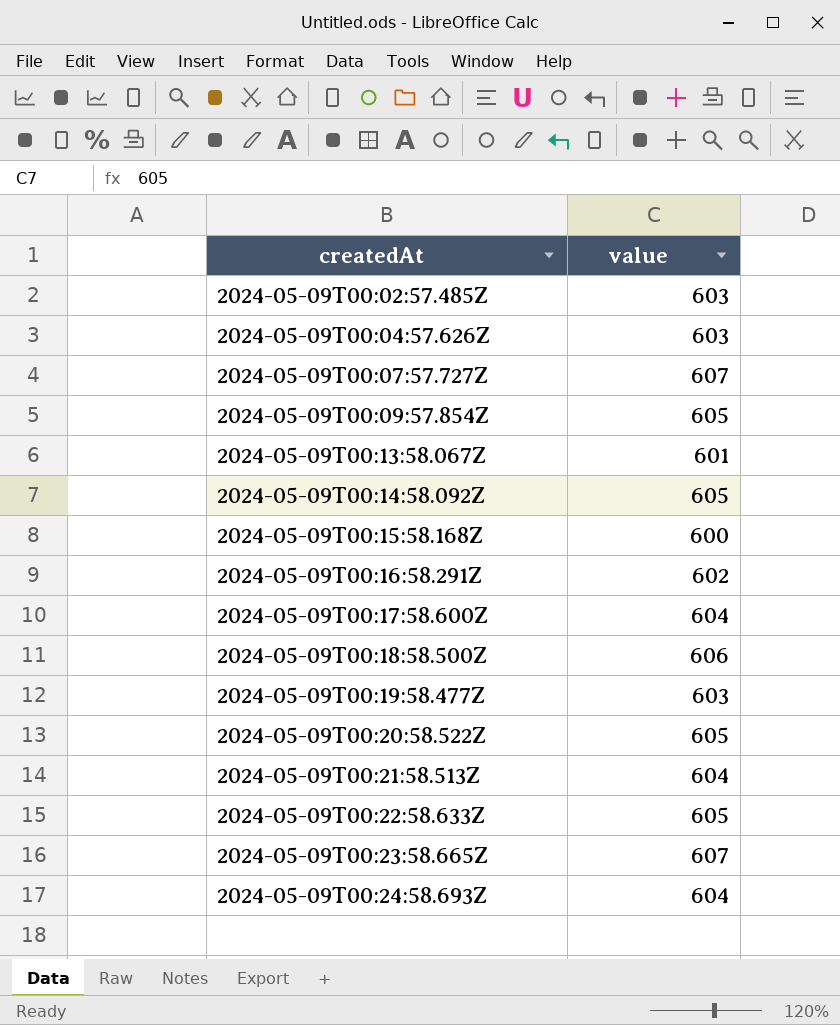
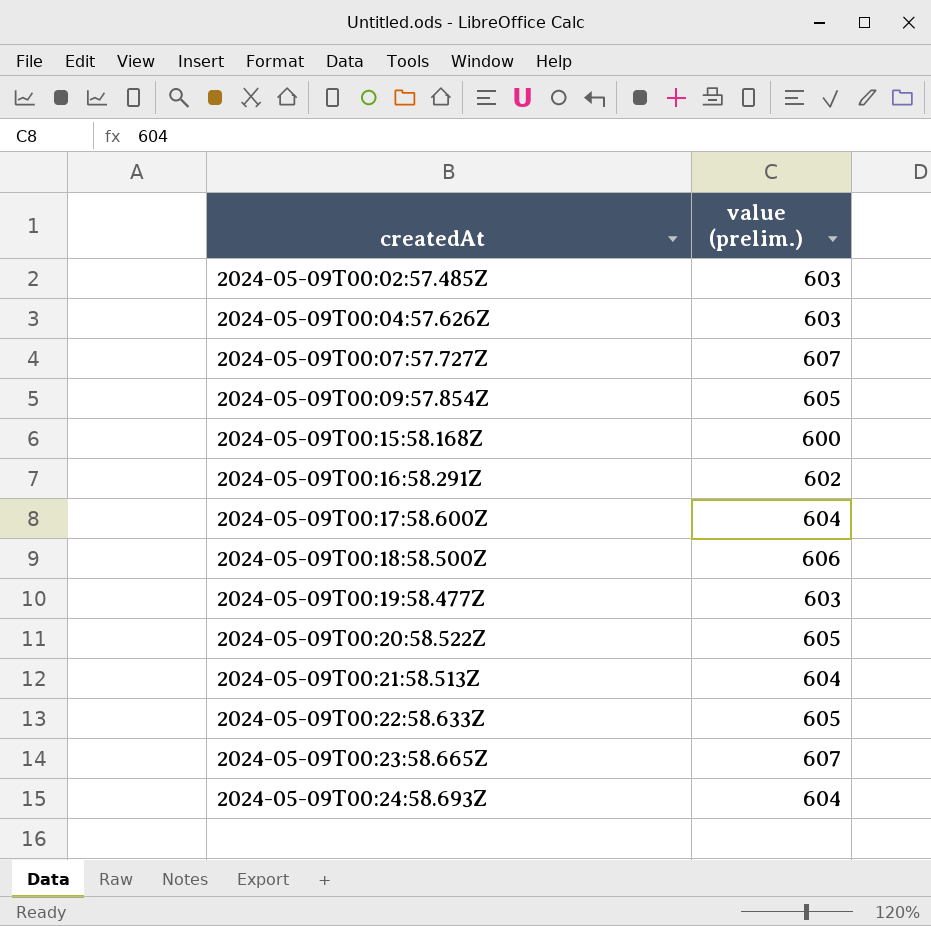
column name: value -> value (prelim.)
row 2024-05-09T00:13:58.067Z: 601 -> none
row 2024-05-09T00:14:58.092Z: 605 -> none

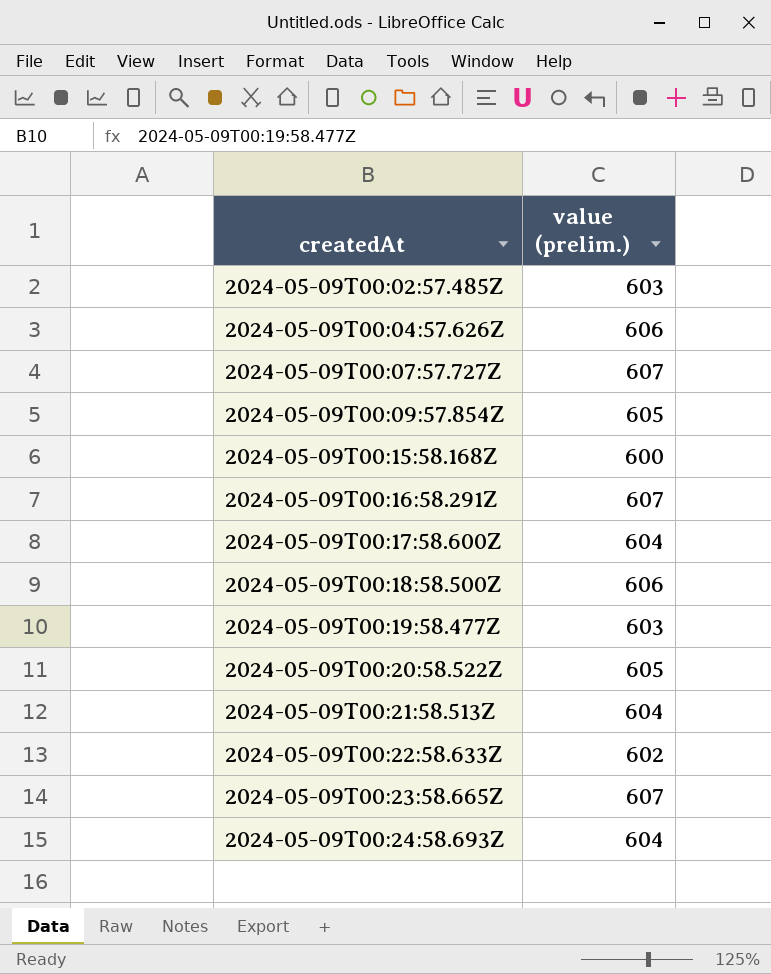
2024-05-09T00:04:57.626Z | value (prelim.): 603 -> 606
2024-05-09T00:16:58.291Z | value (prelim.): 602 -> 607
2024-05-09T00:22:58.633Z | value (prelim.): 605 -> 602

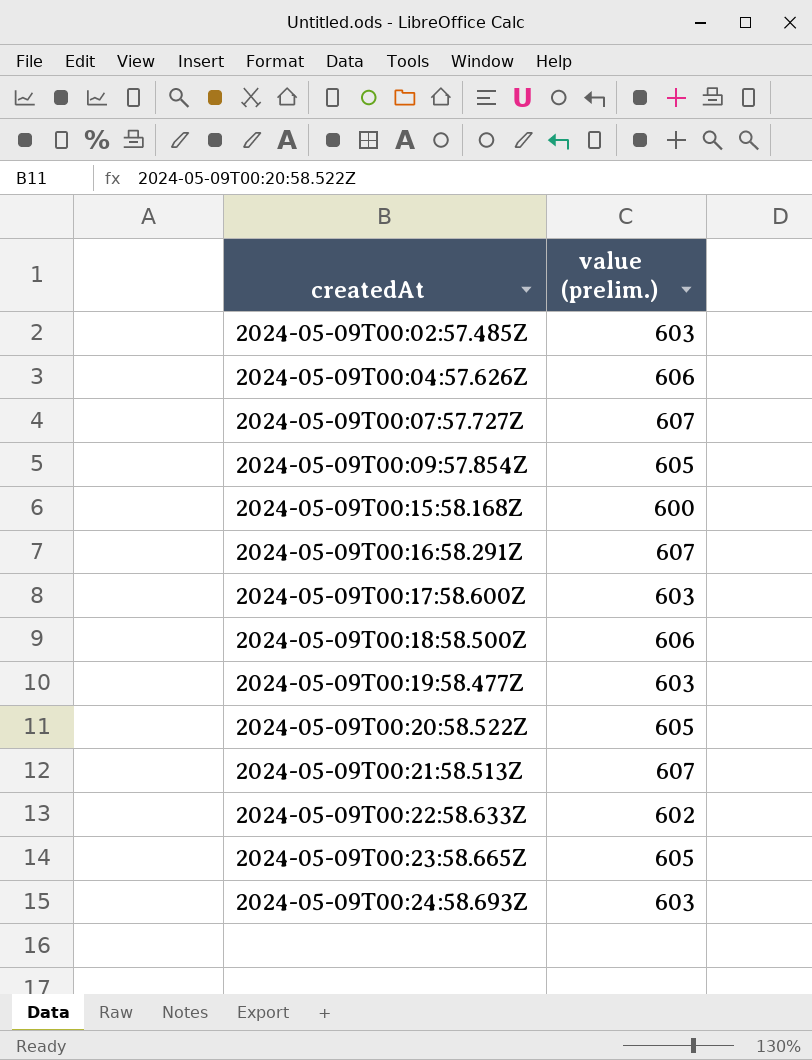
2024-05-09T00:17:58.600Z | value (prelim.): 604 -> 603
2024-05-09T00:21:58.513Z | value (prelim.): 604 -> 607
2024-05-09T00:23:58.665Z | value (prelim.): 607 -> 605
2024-05-09T00:24:58.693Z | value (prelim.): 604 -> 603

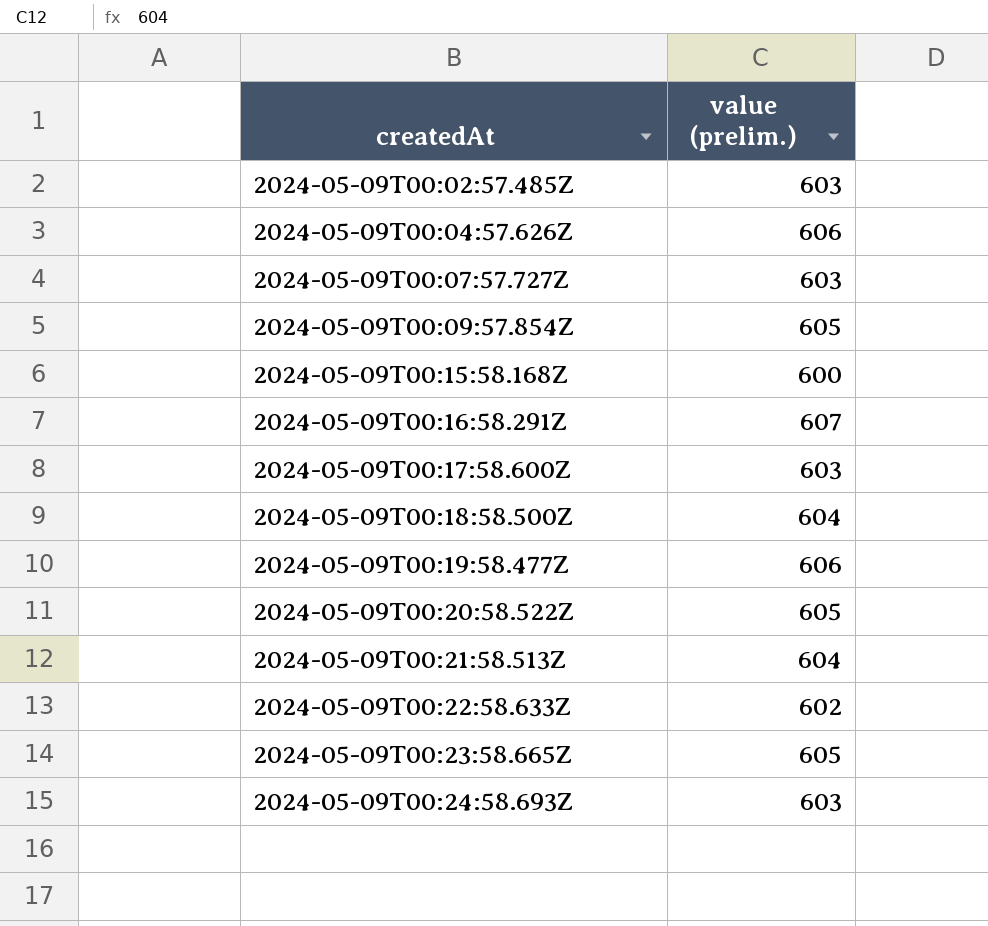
2024-05-09T00:07:57.727Z | value (prelim.): 607 -> 603
2024-05-09T00:18:58.500Z | value (prelim.): 606 -> 604
2024-05-09T00:19:58.477Z | value (prelim.): 603 -> 606
2024-05-09T00:21:58.513Z | value (prelim.): 607 -> 604

